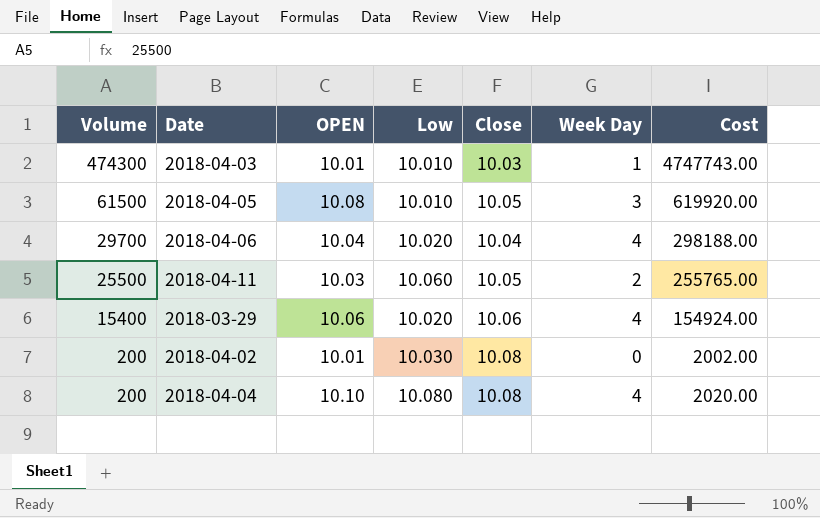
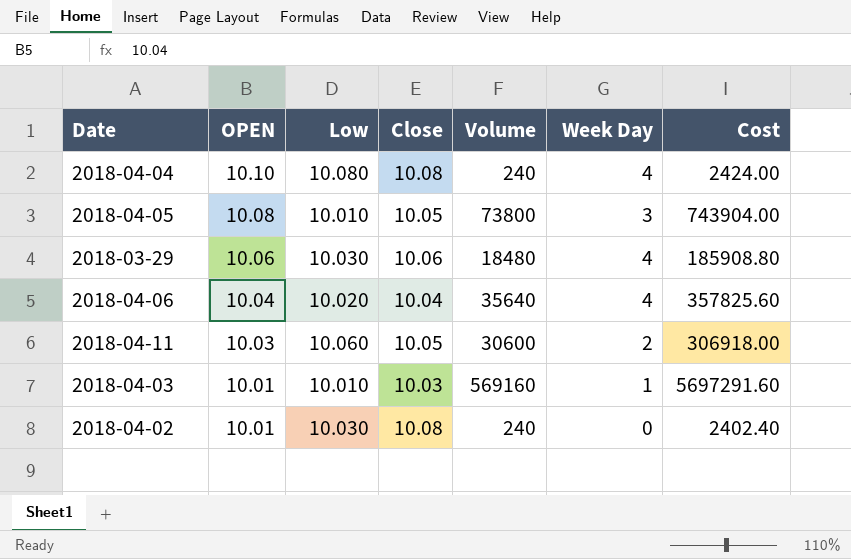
row order: Volume descending -> OPEN descending
column Volume | position: 1 -> 5
2018-04-04 | Volume: 200 -> 240
2018-04-04 | Cost: 2020.00 -> 2424.00
2018-04-05 | Volume: 61500 -> 73800
2018-04-05 | Cost: 619920.00 -> 743904.00
2018-03-29 | Low: 10.020 -> 10.030
2018-03-29 | Volume: 15400 -> 18480
2018-03-29 | Cost: 154924.00 -> 185908.80
2018-04-06 | Volume: 29700 -> 35640
2018-04-06 | Cost: 298188.00 -> 357825.60
2018-04-11 | Volume: 25500 -> 30600
2018-04-11 | Cost: 255765.00 -> 306918.00
2018-04-03 | Volume: 474300 -> 569160
2018-04-03 | Cost: 4747743.00 -> 5697291.60
2018-04-02 | Volume: 200 -> 240
2018-04-02 | Cost: 2002.00 -> 2402.40

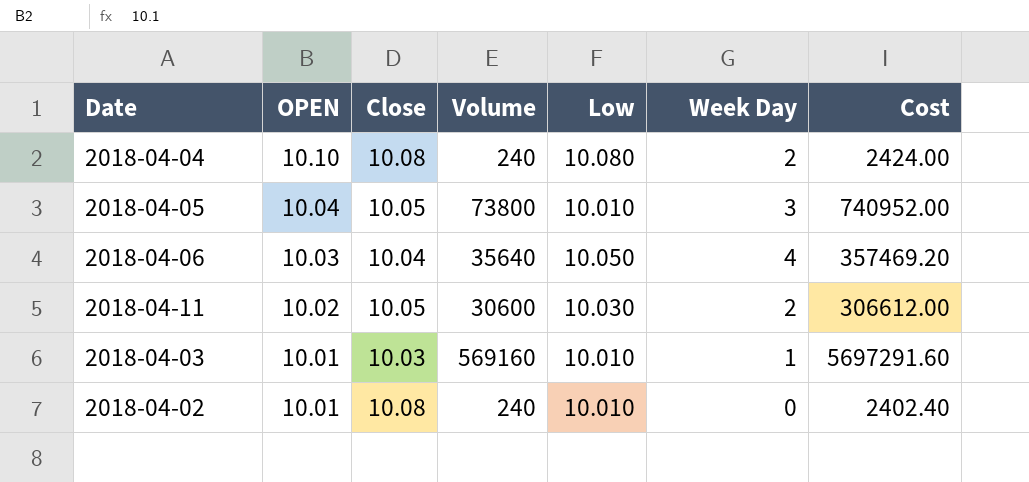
column Low | position: 3 -> 5
row 2018-03-29: 10.06 | 10.030 | 10.06 | 18480 | 4 | 185908.80 -> none
2018-04-04 | Week Day: 4 -> 2
2018-04-05 | OPEN: 10.08 -> 10.04
2018-04-05 | Cost: 743904.00 -> 740952.00
2018-04-06 | OPEN: 10.04 -> 10.03
2018-04-06 | Low: 10.020 -> 10.050
2018-04-06 | Cost: 357825.60 -> 357469.20
2018-04-11 | OPEN: 10.03 -> 10.02
2018-04-11 | Low: 10.060 -> 10.030
2018-04-11 | Cost: 306918.00 -> 306612.00
2018-04-02 | Low: 10.030 -> 10.010

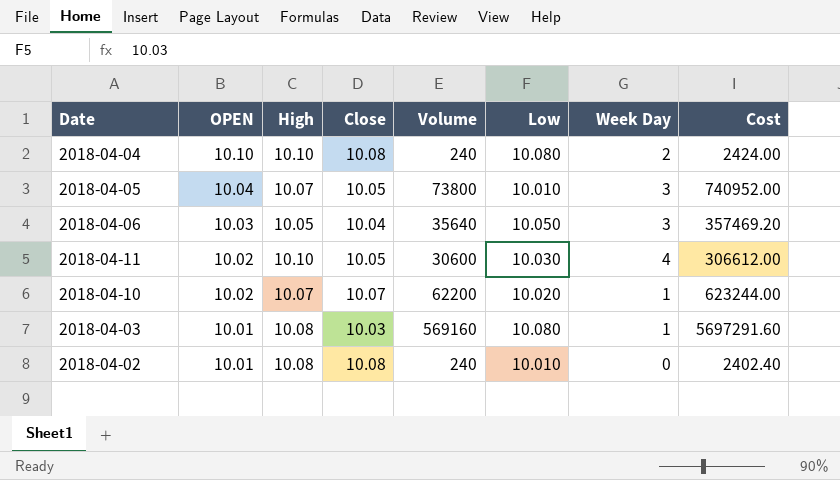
column High | position: none -> 3
2018-04-06 | Week Day: 4 -> 3
2018-04-11 | Week Day: 2 -> 4
row 2018-04-10: none -> 10.02 | 10.07 | 10.07 | 62200 | 10.020 | 1 | 623244.00
2018-04-03 | Low: 10.010 -> 10.080

